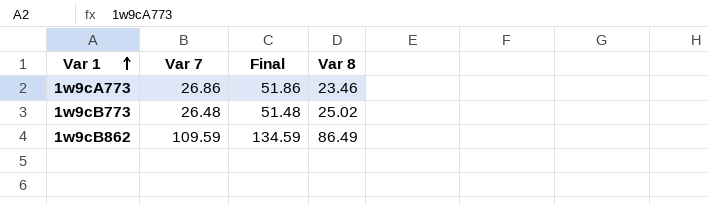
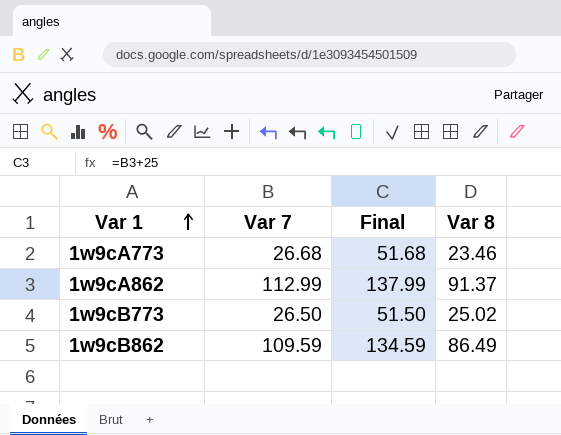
1w9cA773 | Var 7: 26.86 -> 26.68
1w9cA773 | Final: 51.86 -> 51.68
row 1w9cA862: none -> 112.99 | 137.99 | 91.37
1w9cB773 | Var 7: 26.48 -> 26.50
1w9cB773 | Final: 51.48 -> 51.50

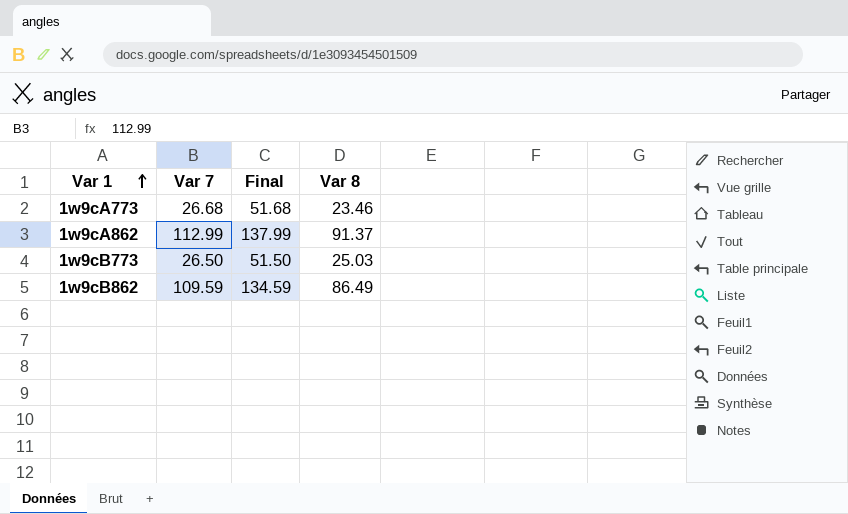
1w9cB773 | Var 8: 25.02 -> 25.03

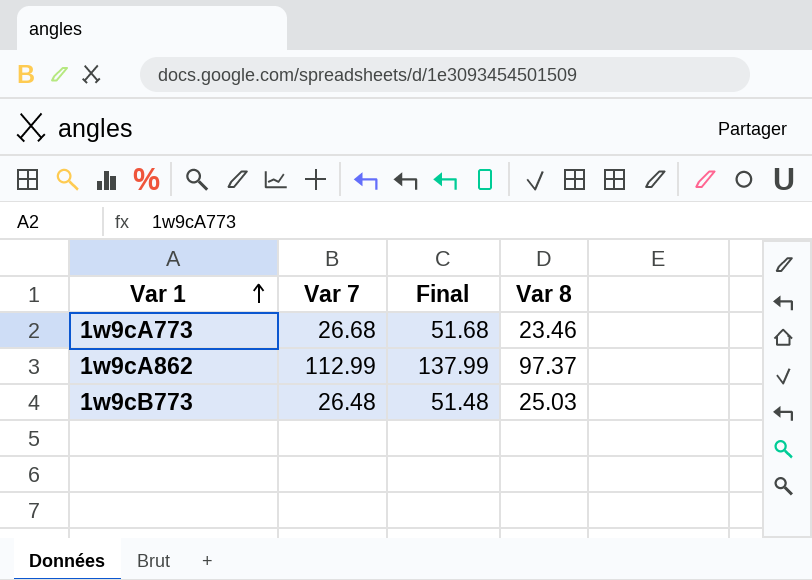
row 1w9cB862: 109.59 | 134.59 | 86.49 -> none
1w9cA862 | Var 8: 91.37 -> 97.37
1w9cB773 | Var 7: 26.50 -> 26.48
1w9cB773 | Final: 51.50 -> 51.48

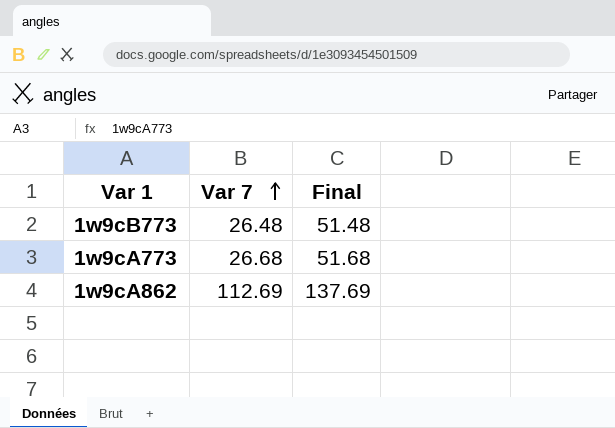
row order: Var 1 ascending -> Var 7 ascending
column Var 8 | position: 4 -> none
1w9cA862 | Var 7: 112.99 -> 112.69
1w9cA862 | Final: 137.99 -> 137.69

